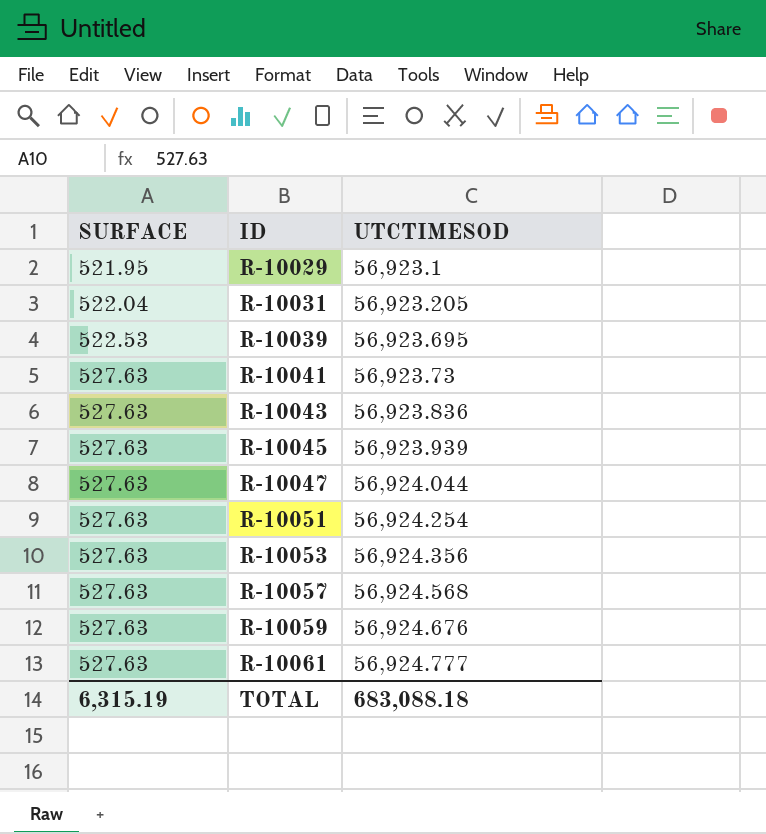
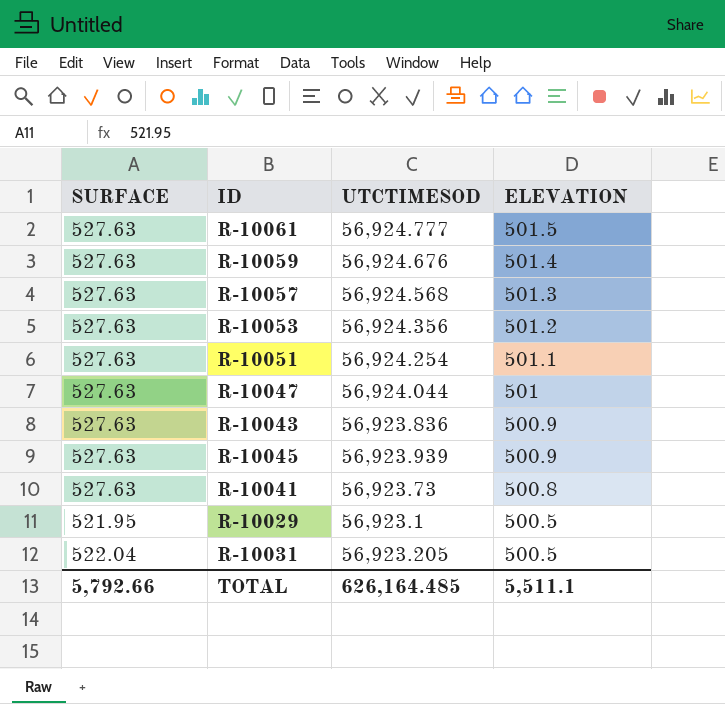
row order: SURFACE ascending -> ELEVATION descending
column ELEVATION | position: none -> 4
row R-10039: 522.53 | 56,923.695 -> none
TOTAL | SURFACE: 6,315.19 -> 5,792.66
TOTAL | UTCTIMESOD: 683,088.18 -> 626,164.485

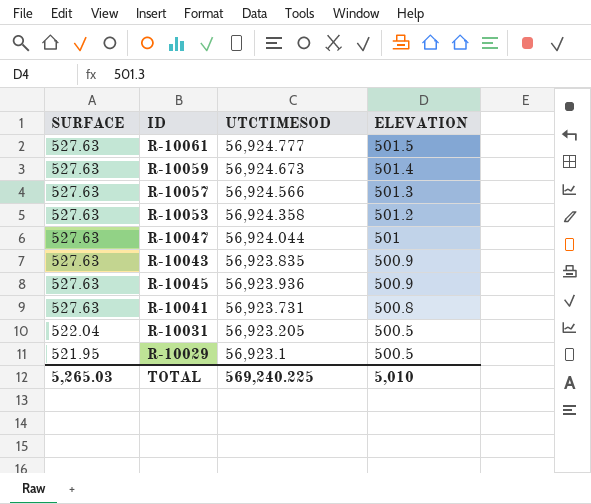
row order: ELEVATION descending -> SURFACE descending
row R-10051: 527.63 | 56,924.254 | 501.1 -> none
R-10059 | UTCTIMESOD: 56,924.676 -> 56,924.673
R-10057 | UTCTIMESOD: 56,924.568 -> 56,924.566
R-10053 | UTCTIMESOD: 56,924.356 -> 56,924.358
R-10043 | UTCTIMESOD: 56,923.836 -> 56,923.835
R-10045 | UTCTIMESOD: 56,923.939 -> 56,923.936
R-10041 | UTCTIMESOD: 56,923.73 -> 56,923.731
TOTAL | SURFACE: 5,792.66 -> 5,265.03
TOTAL | UTCTIMESOD: 626,164.485 -> 569,240.225
TOTAL | ELEVATION: 5,511.1 -> 5,010

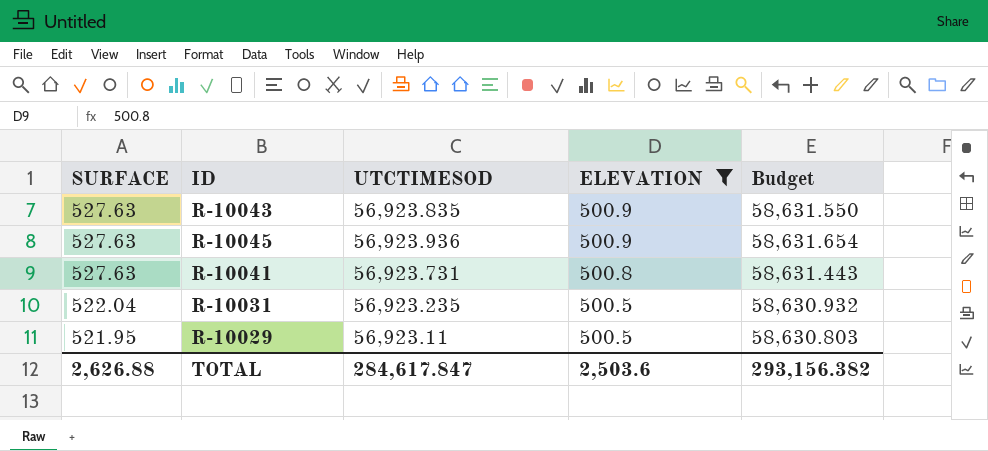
filter: none -> ELEVATION <= 500.9
column Budget | formula: none -> [UTCTIMESOD] * 1.03
R-10031 | UTCTIMESOD: 56,923.205 -> 56,923.235
R-10029 | UTCTIMESOD: 56,923.1 -> 56,923.11
TOTAL | SURFACE: 5,265.03 -> 2,626.88
TOTAL | UTCTIMESOD: 569,240.225 -> 284,617.847
TOTAL | ELEVATION: 5,010 -> 2,503.6

